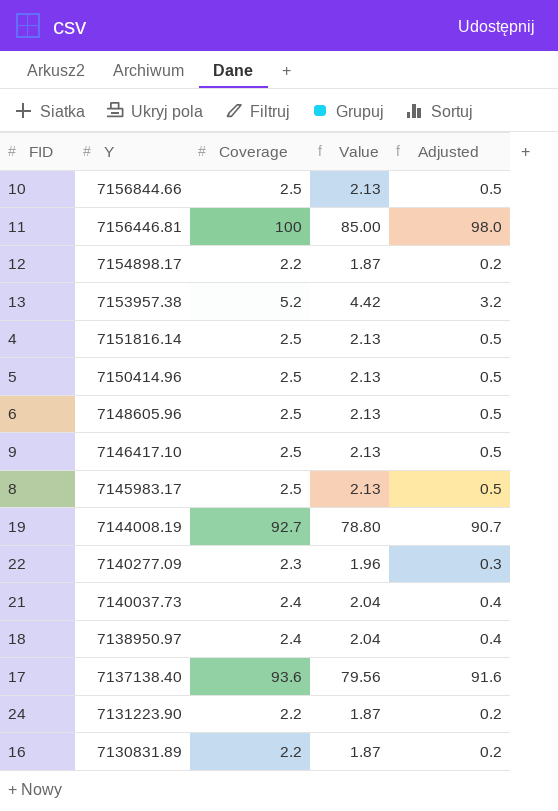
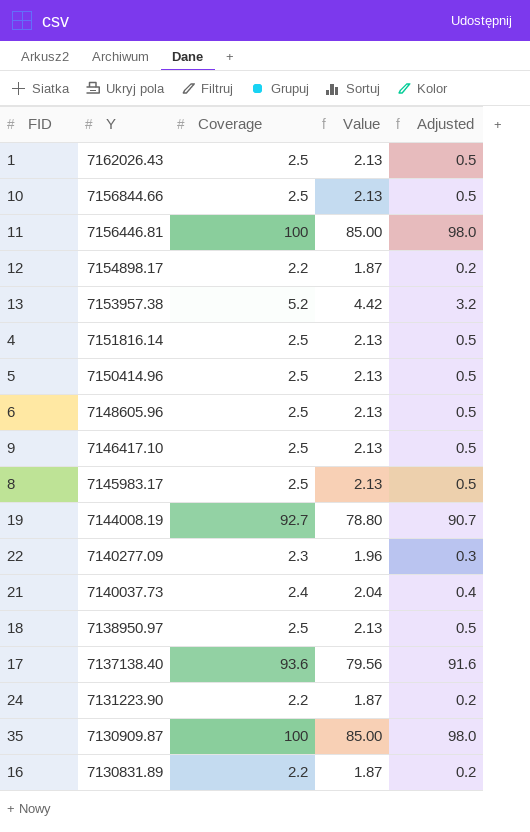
row 1: none -> 7162026.43 | 2.5 | 2.13 | 0.5
18 | Coverage: 2.4 -> 2.5
18 | Value: 2.04 -> 2.13
18 | Adjusted: 0.4 -> 0.5
row 35: none -> 7130909.87 | 100 | 85.00 | 98.0

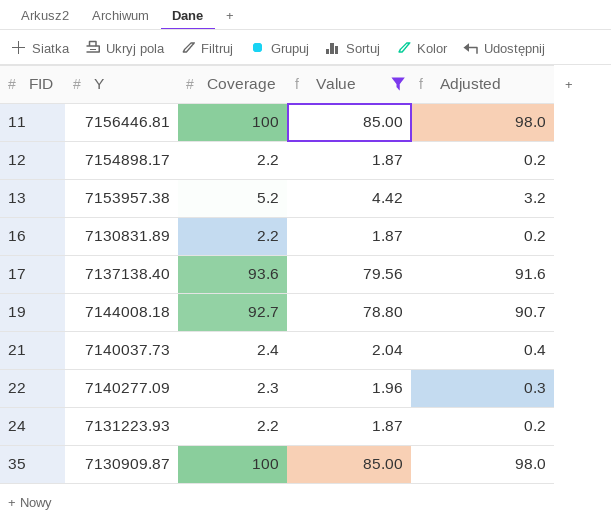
filter: none -> Value != 2.13
row order: Y descending -> FID ascending
19 | Y: 7144008.19 -> 7144008.18
24 | Y: 7131223.90 -> 7131223.93

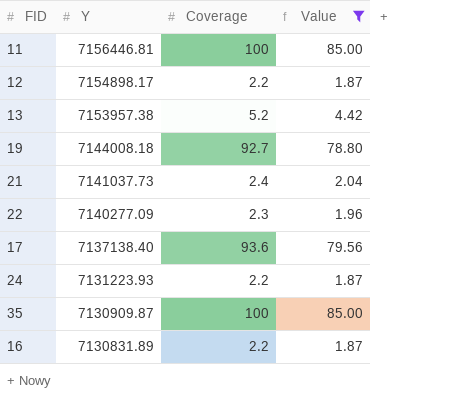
row order: FID ascending -> Y descending
column Adjusted | formula: [Coverage] - 2 -> none
21 | Y: 7140037.73 -> 7141037.73

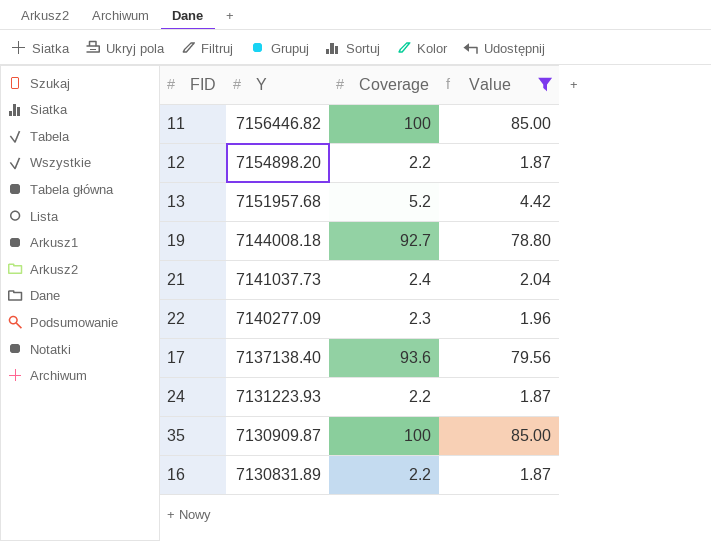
11 | Y: 7156446.81 -> 7156446.82
12 | Y: 7154898.17 -> 7154898.20
13 | Y: 7153957.38 -> 7151957.68

